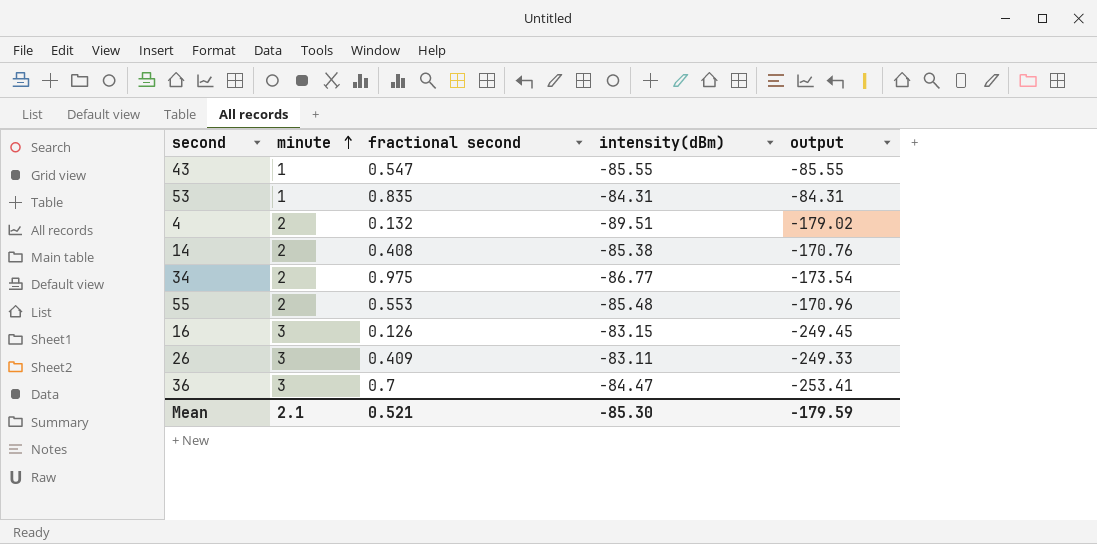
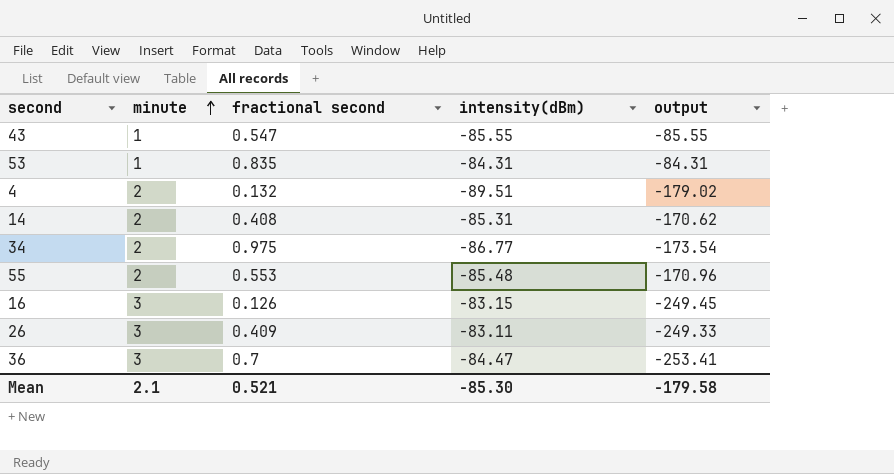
14 | intensity(dBm): -85.38 -> -85.31
14 | output: -170.76 -> -170.62
Mean | output: -179.59 -> -179.58

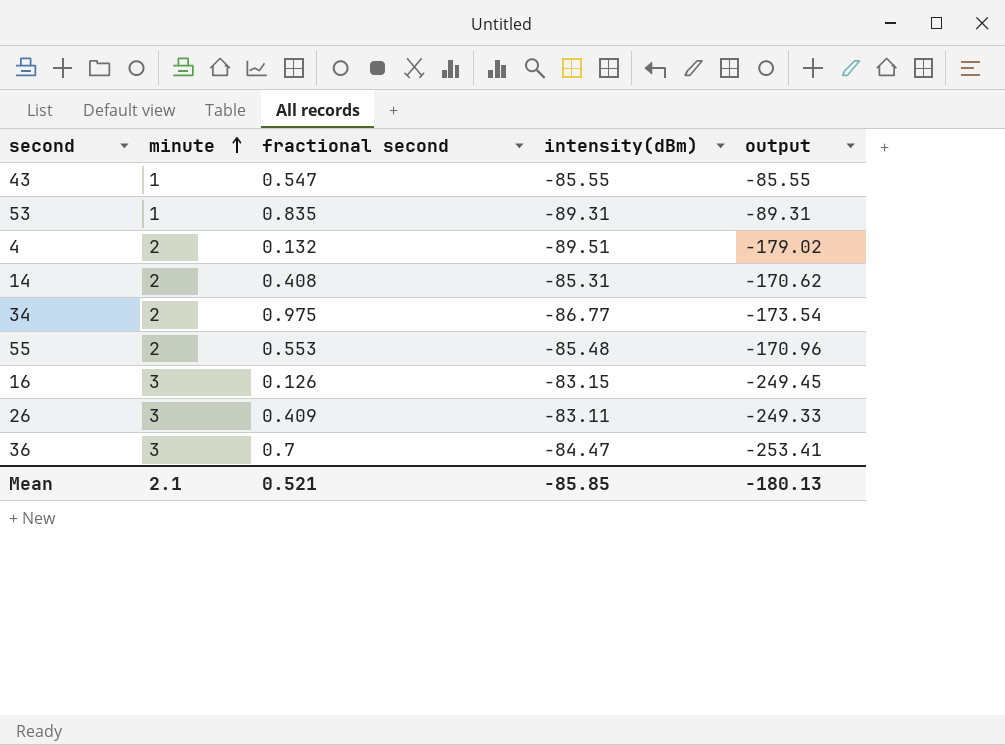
53 | intensity(dBm): -84.31 -> -89.31
53 | output: -84.31 -> -89.31
Mean | intensity(dBm): -85.30 -> -85.85
Mean | output: -179.58 -> -180.13

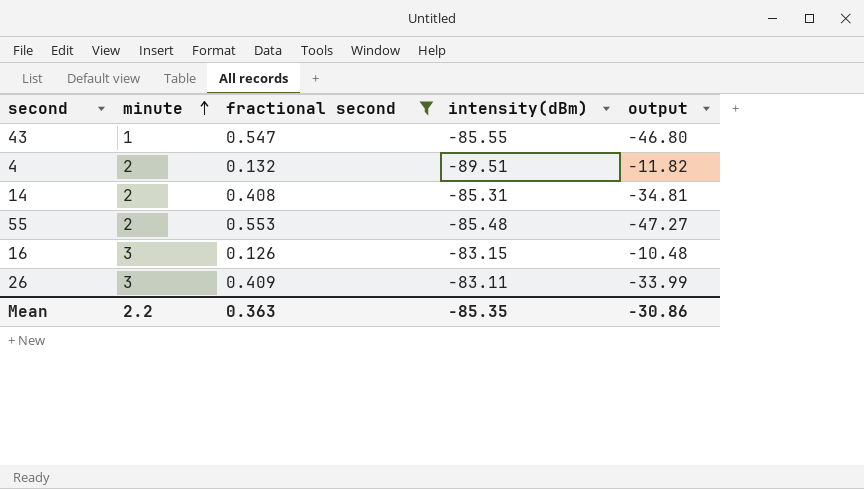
filter: none -> fractional second <= 0.553
column output | formula: [minute] * [intensity(dBm)] -> [fractional second] * [intensity(dBm)]
Mean | minute: 2.1 -> 2.2
Mean | fractional second: 0.521 -> 0.363
Mean | intensity(dBm): -85.85 -> -85.35
Mean | output: -180.13 -> -30.86

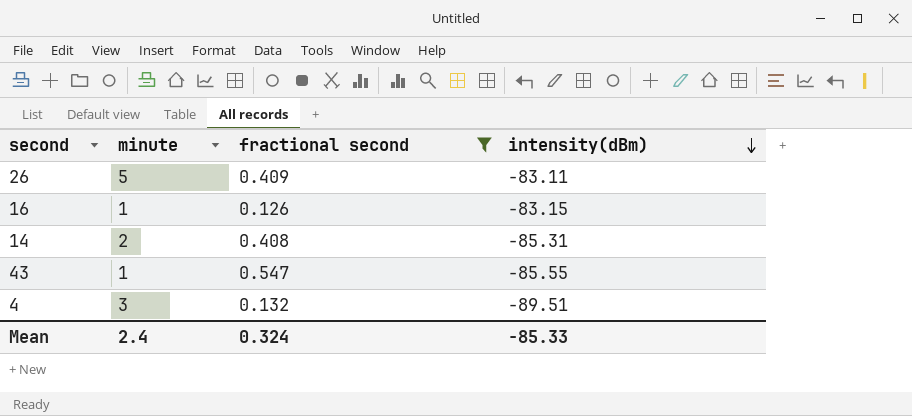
row order: minute ascending -> intensity(dBm) descending
column output | formula: [fractional second] * [intensity(dBm)] -> none
row 55: 2 | 0.553 | -85.48 | -47.27 -> none
26 | minute: 3 -> 5
16 | minute: 3 -> 1
4 | minute: 2 -> 3
Mean | minute: 2.2 -> 2.4
Mean | fractional second: 0.363 -> 0.324
Mean | intensity(dBm): -85.35 -> -85.33

